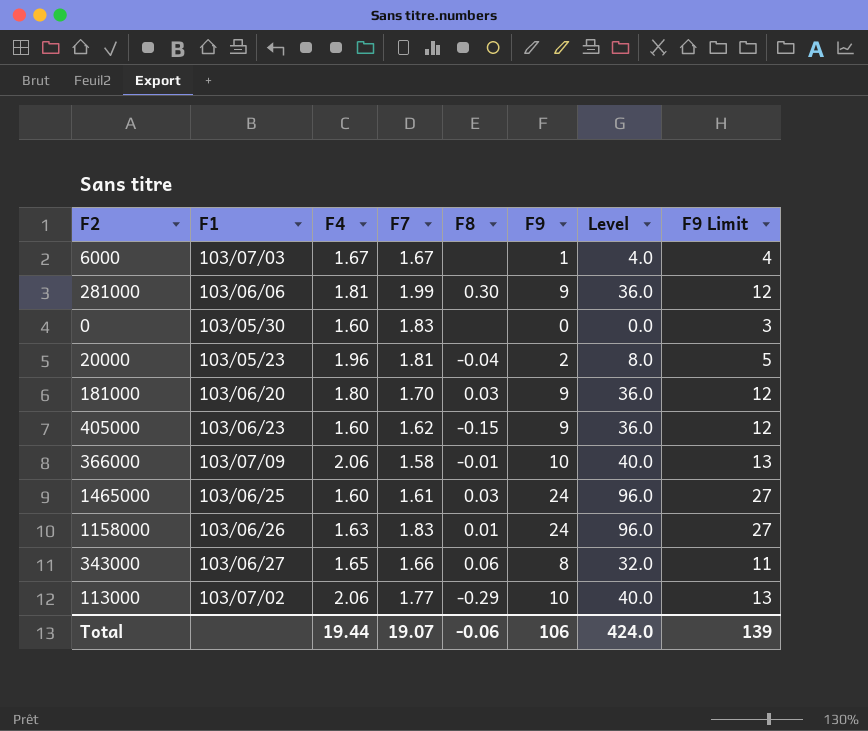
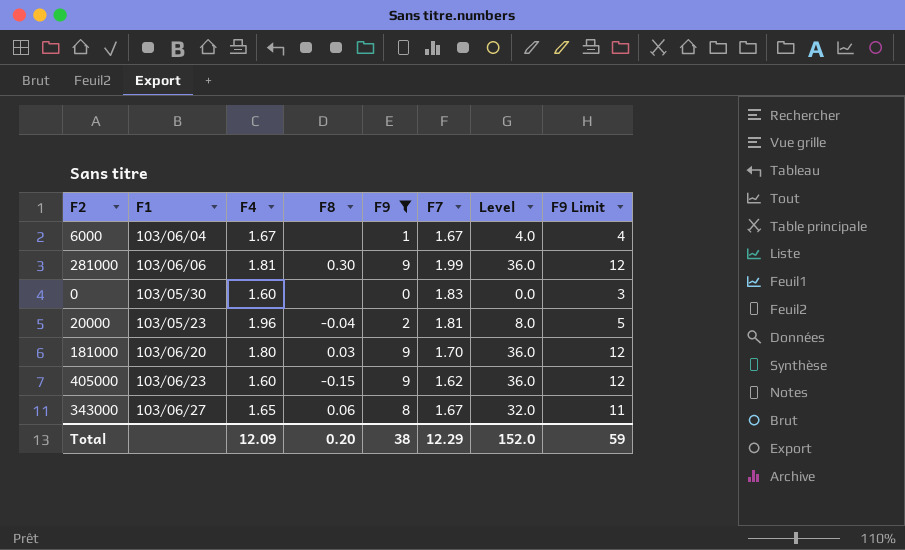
filter: none -> F9 <= 9
column F7 | position: 4 -> 6
6000 | F1: 103/07/03 -> 103/06/04
343000 | F7: 1.66 -> 1.67
Total | F4: 19.44 -> 12.09
Total | F8: -0.06 -> 0.20
Total | F9: 106 -> 38
Total | F7: 19.07 -> 12.29
Total | Level: 424.0 -> 152.0
Total | F9 Limit: 139 -> 59

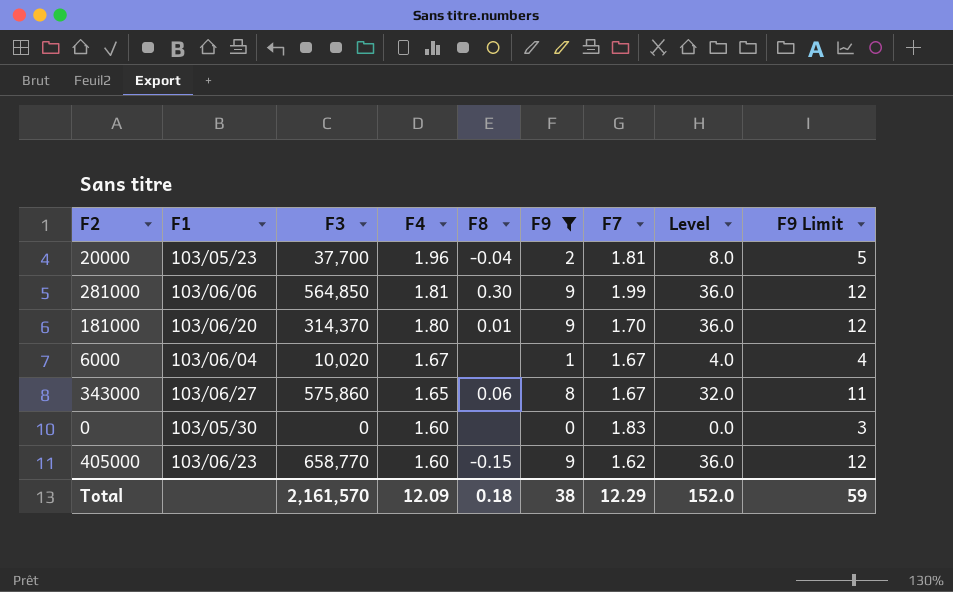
row order: none -> F4 descending
column F3 | position: none -> 3
181000 | F8: 0.03 -> 0.01
Total | F8: 0.20 -> 0.18

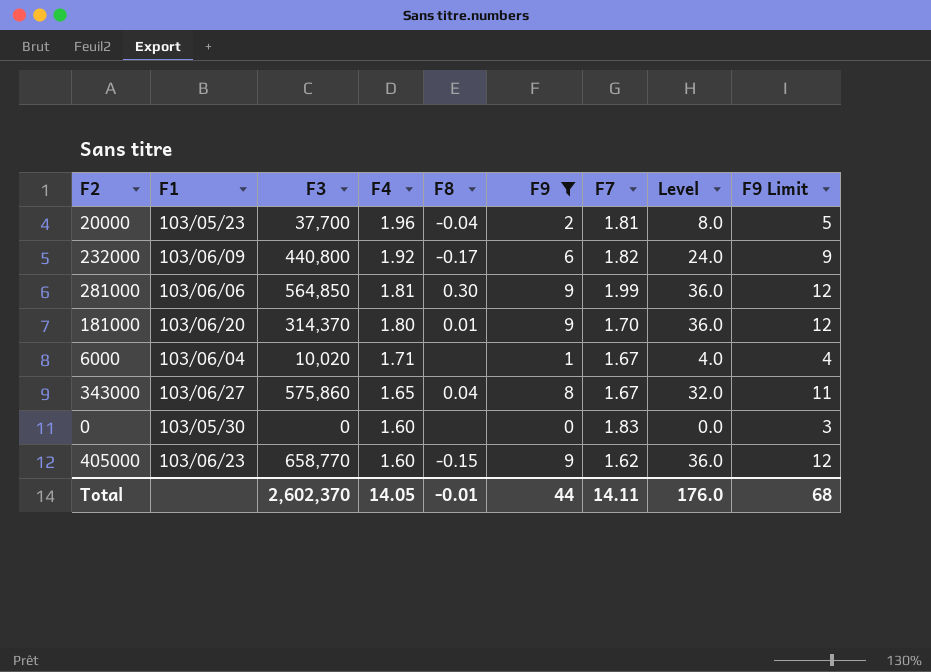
row 232000: none -> 103/06/09 | 440,800 | 1.92 | -0.17 | 6 | 1.82 | 24.0 | 9
6000 | F4: 1.67 -> 1.71
343000 | F8: 0.06 -> 0.04
Total | F3: 2,161,570 -> 2,602,370
Total | F4: 12.09 -> 14.05
Total | F8: 0.18 -> -0.01
Total | F9: 38 -> 44
Total | F7: 12.29 -> 14.11
Total | Level: 152.0 -> 176.0
Total | F9 Limit: 59 -> 68

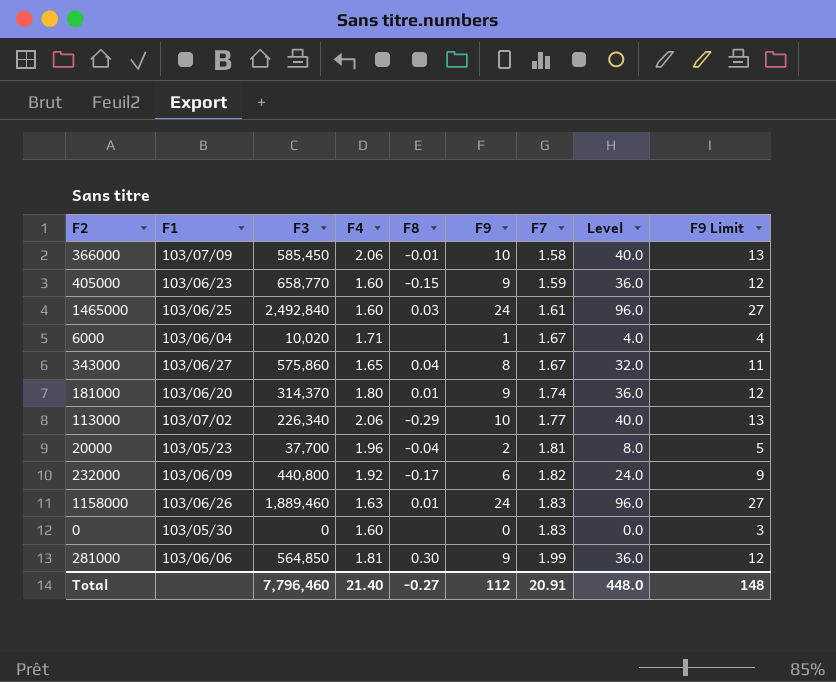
filter: F9 <= 9 -> none
row order: F4 descending -> F7 ascending
405000 | F7: 1.62 -> 1.59
181000 | F7: 1.70 -> 1.74
Total | F3: 2,602,370 -> 7,796,460
Total | F4: 14.05 -> 21.40
Total | F8: -0.01 -> -0.27
Total | F9: 44 -> 112
Total | F7: 14.11 -> 20.91
Total | Level: 176.0 -> 448.0
Total | F9 Limit: 68 -> 148

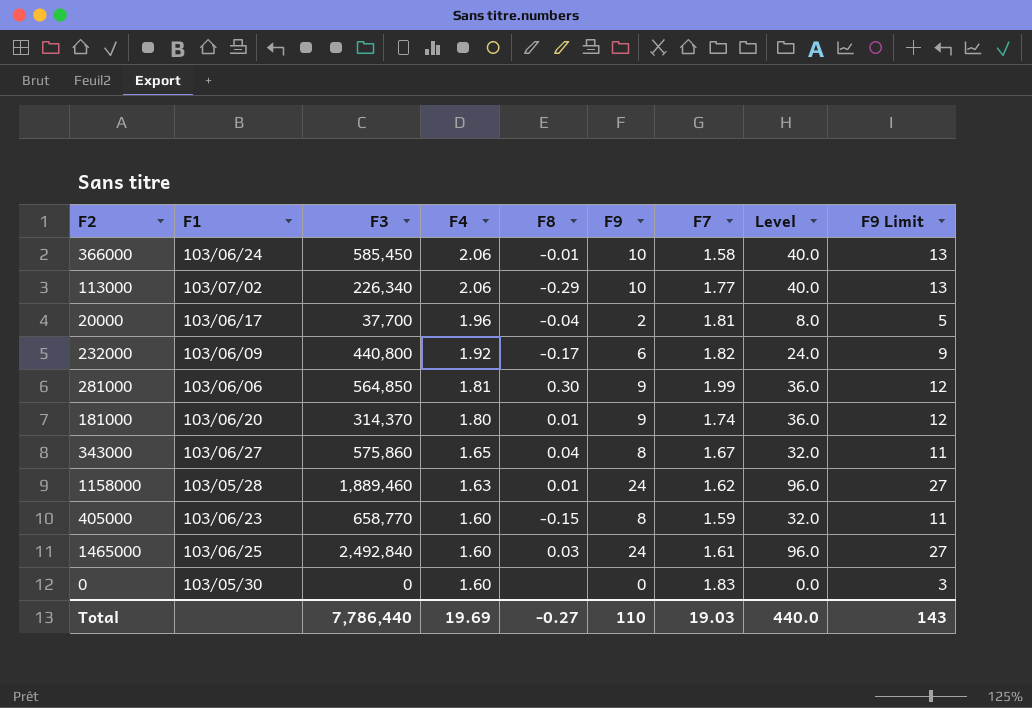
row order: F7 ascending -> F4 descending
row 6000: 103/06/04 | 10,020 | 1.71 | none | 1 | 1.67 | 4.0 | 4 -> none
366000 | F1: 103/07/09 -> 103/06/24
20000 | F1: 103/05/23 -> 103/06/17
1158000 | F1: 103/06/26 -> 103/05/28
1158000 | F7: 1.83 -> 1.62
405000 | F9: 9 -> 8
405000 | Level: 36.0 -> 32.0
405000 | F9 Limit: 12 -> 11
Total | F3: 7,796,460 -> 7,786,440
Total | F4: 21.40 -> 19.69
Total | F9: 112 -> 110
Total | F7: 20.91 -> 19.03
Total | Level: 448.0 -> 440.0
Total | F9 Limit: 148 -> 143

